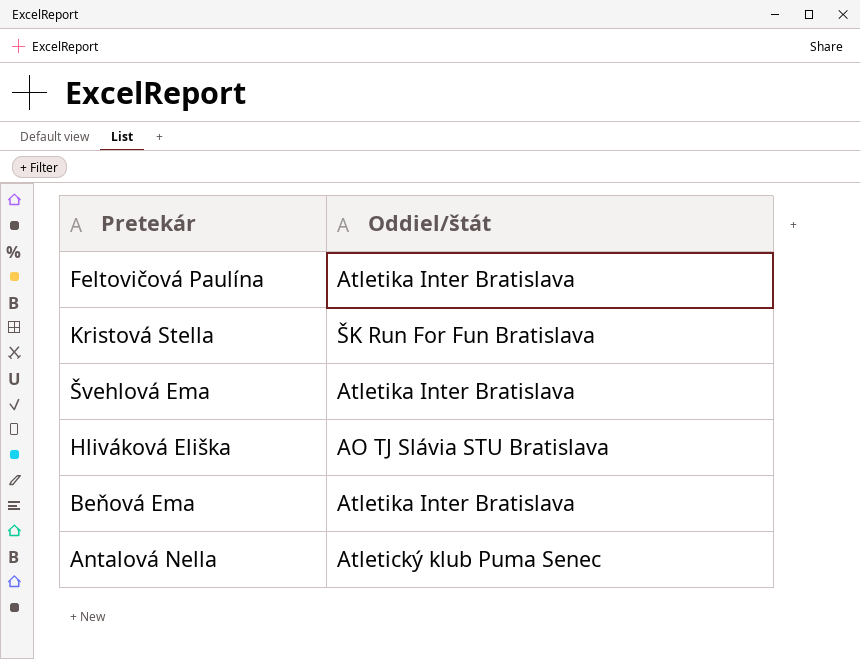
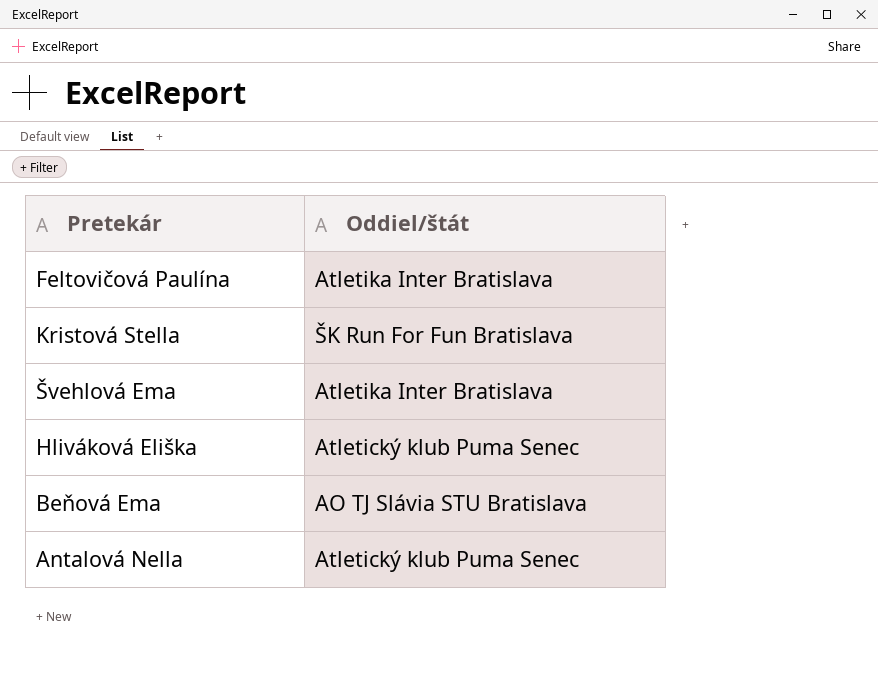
Hliváková Eliška | Oddiel/štát: AO TJ Slávia STU Bratislava -> Atletický klub Puma Senec
Beňová Ema | Oddiel/štát: Atletika Inter Bratislava -> AO TJ Slávia STU Bratislava

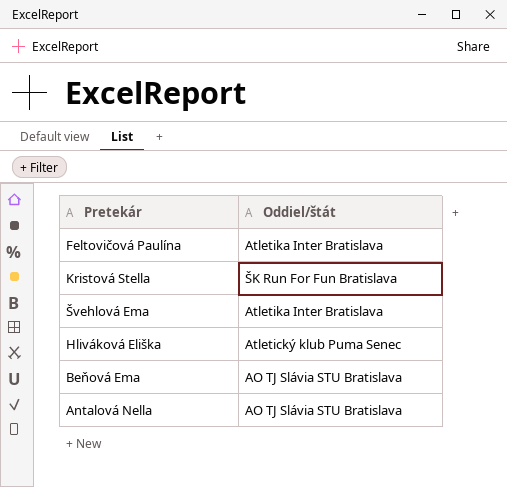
Antalová Nella | Oddiel/štát: Atletický klub Puma Senec -> AO TJ Slávia STU Bratislava

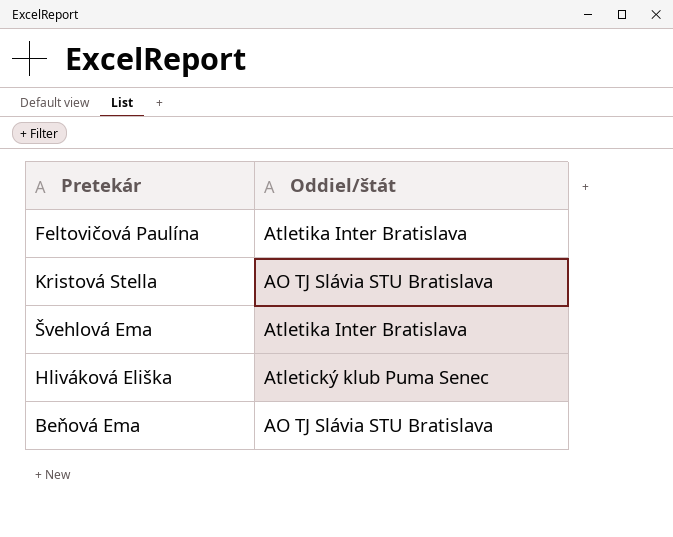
row Antalová Nella: AO TJ Slávia STU Bratislava -> none
Kristová Stella | Oddiel/štát: ŠK Run For Fun Bratislava -> AO TJ Slávia STU Bratislava

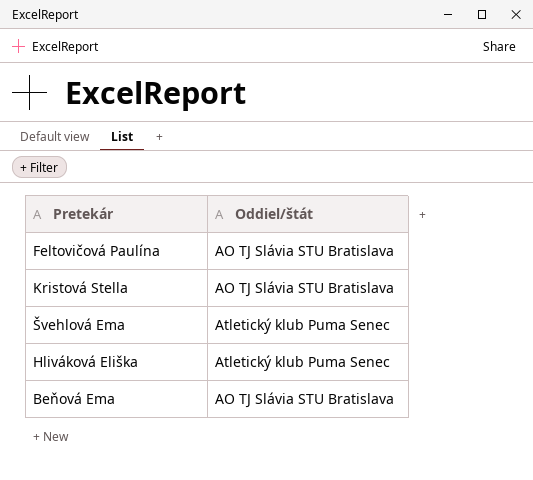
Feltovičová Paulína | Oddiel/štát: Atletika Inter Bratislava -> AO TJ Slávia STU Bratislava
Švehlová Ema | Oddiel/štát: Atletika Inter Bratislava -> Atletický klub Puma Senec

